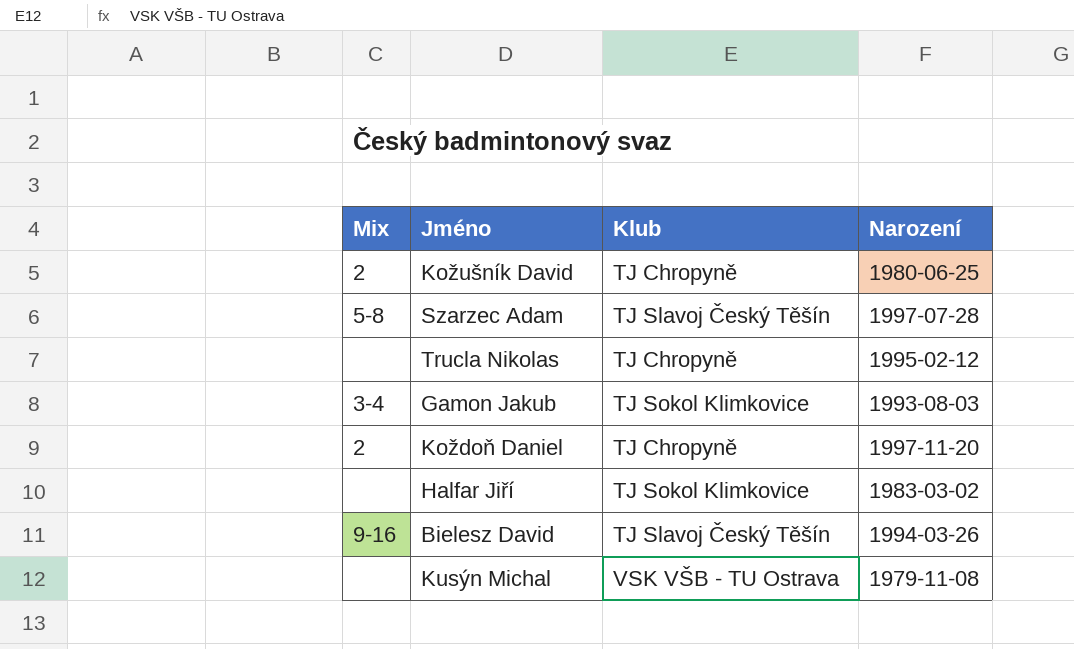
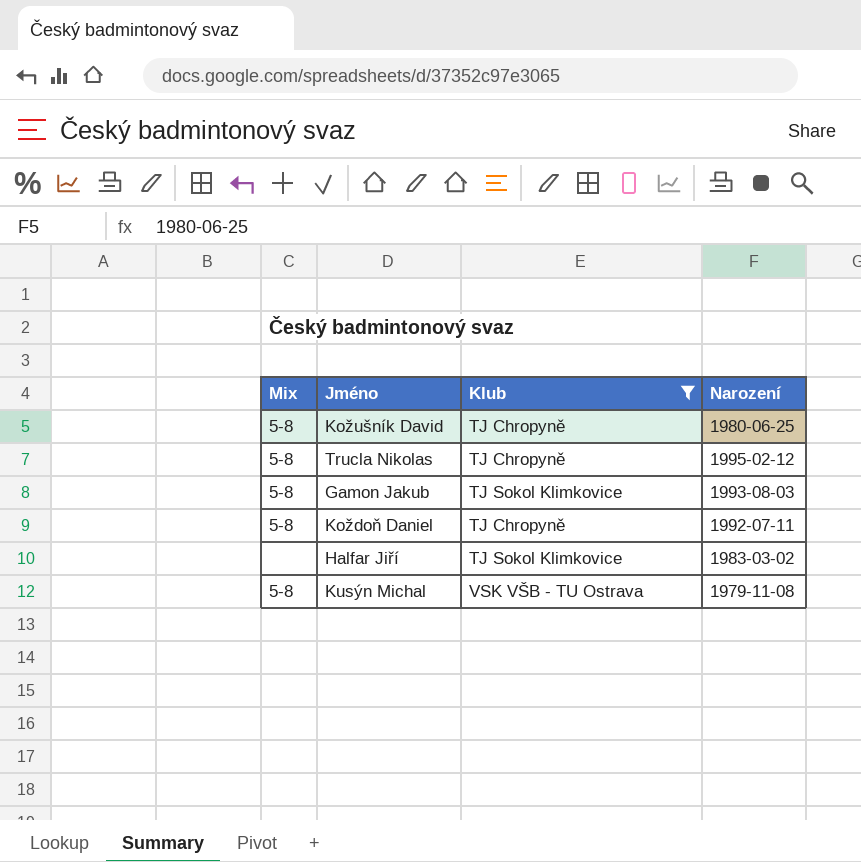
filter: none -> Klub != TJ Slavoj Český Těšín
Kožušník David | Mix: 2 -> 5-8
Trucla Nikolas | Mix: none -> 5-8
Gamon Jakub | Mix: 3-4 -> 5-8
Koždoň Daniel | Mix: 2 -> 5-8
Koždoň Daniel | Narození: 1997-11-20 -> 1992-07-11
Kusýn Michal | Mix: none -> 5-8

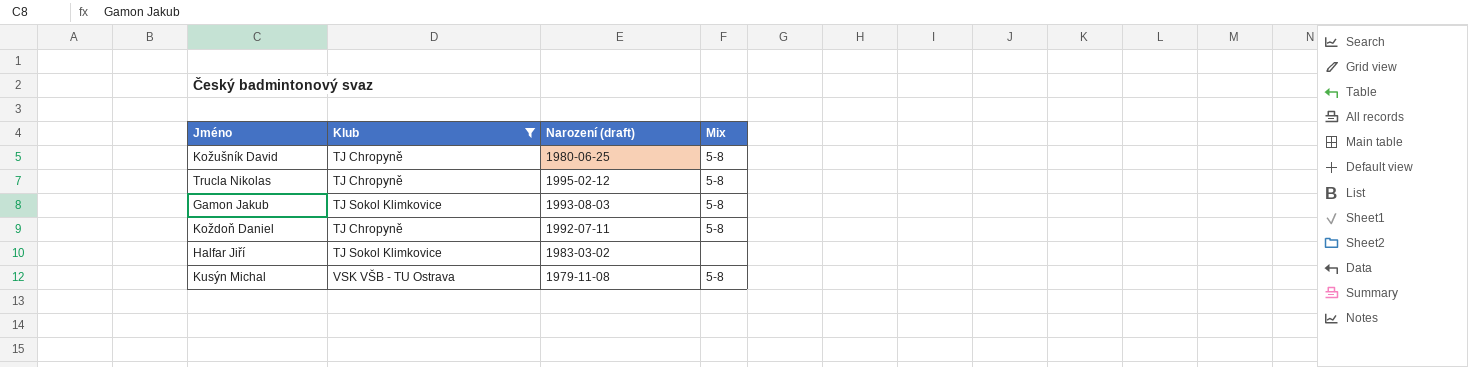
column name: Narození -> Narození (draft)
column Mix | position: 1 -> 4

